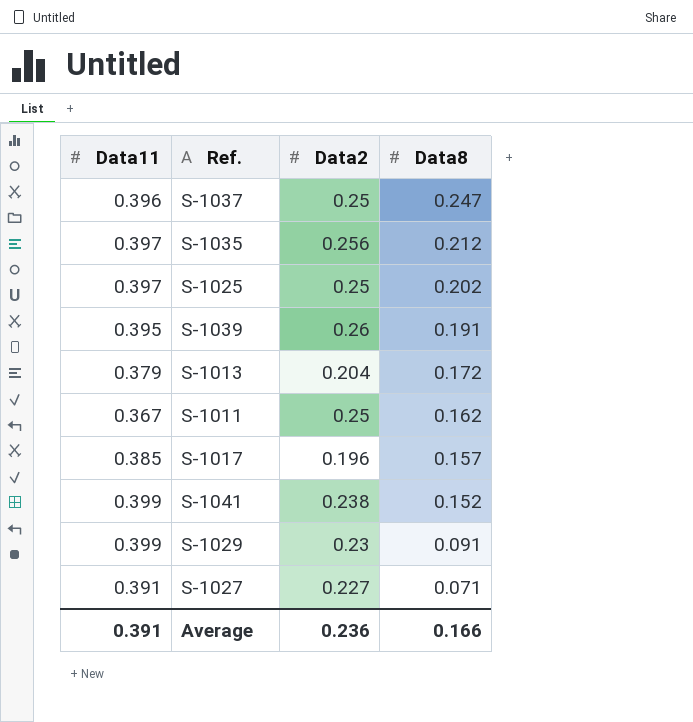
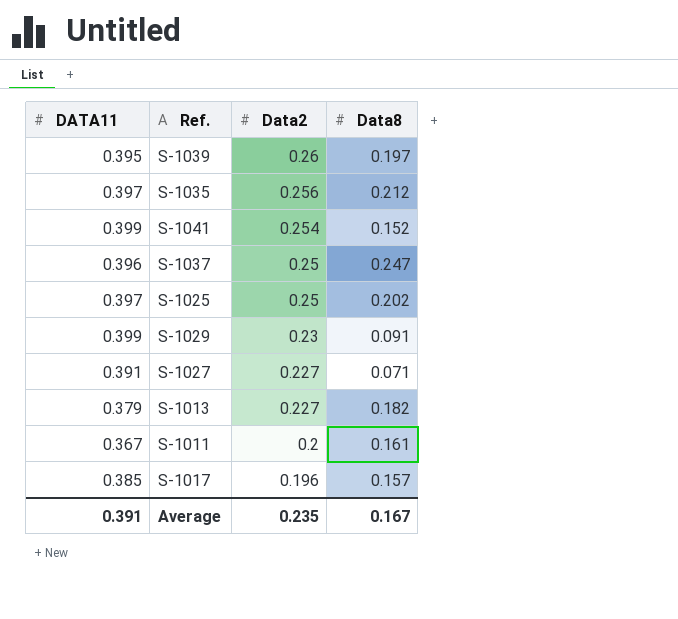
row order: Data8 descending -> Data2 descending
column name: Data11 -> DATA11
S-1039 | Data8: 0.191 -> 0.197
S-1041 | Data2: 0.238 -> 0.254
S-1013 | Data2: 0.204 -> 0.227
S-1013 | Data8: 0.172 -> 0.182
S-1011 | Data2: 0.25 -> 0.2
S-1011 | Data8: 0.162 -> 0.161
Average | Data2: 0.236 -> 0.235
Average | Data8: 0.166 -> 0.167

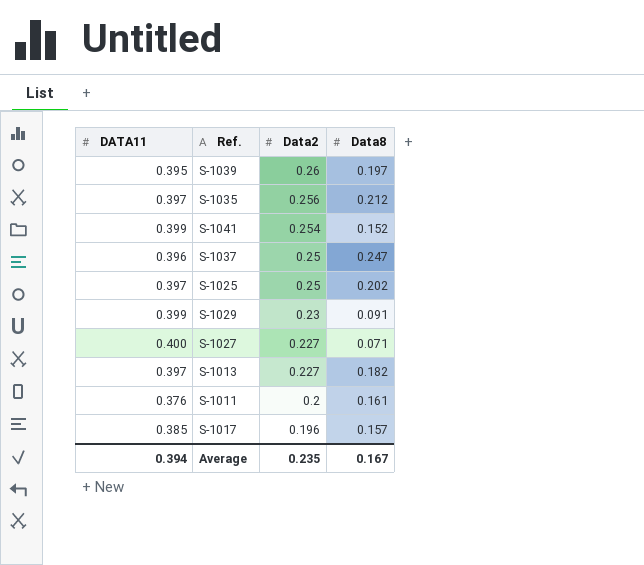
S-1027 | DATA11: 0.391 -> 0.400
S-1013 | DATA11: 0.379 -> 0.397
S-1011 | DATA11: 0.367 -> 0.376
Average | DATA11: 0.391 -> 0.394

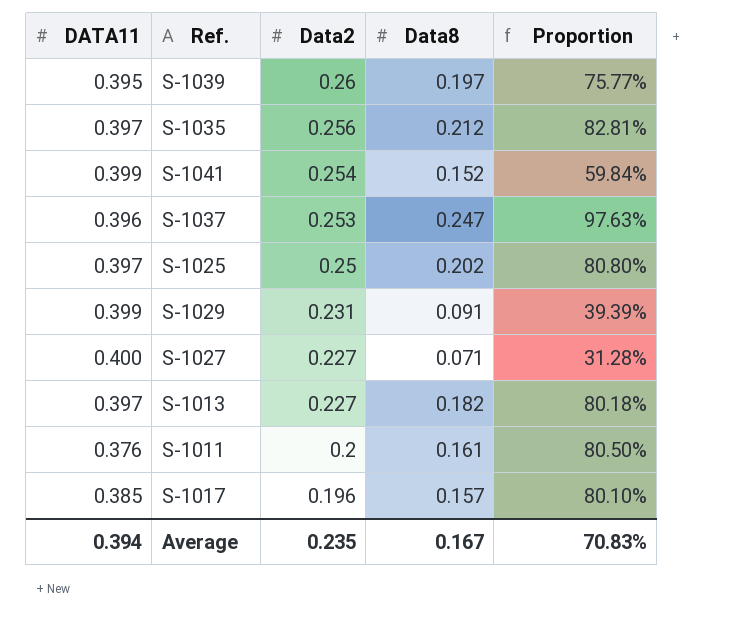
column Proportion | formula: none -> [Data8] / [Data2]
S-1037 | Data2: 0.25 -> 0.253
S-1029 | Data2: 0.23 -> 0.231

